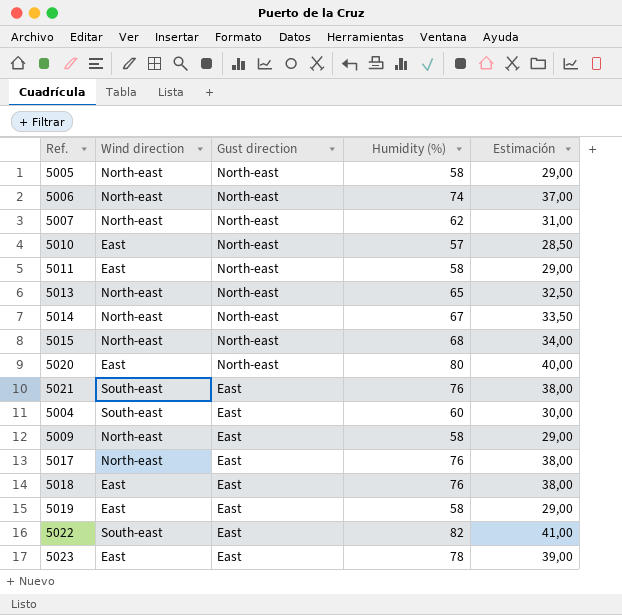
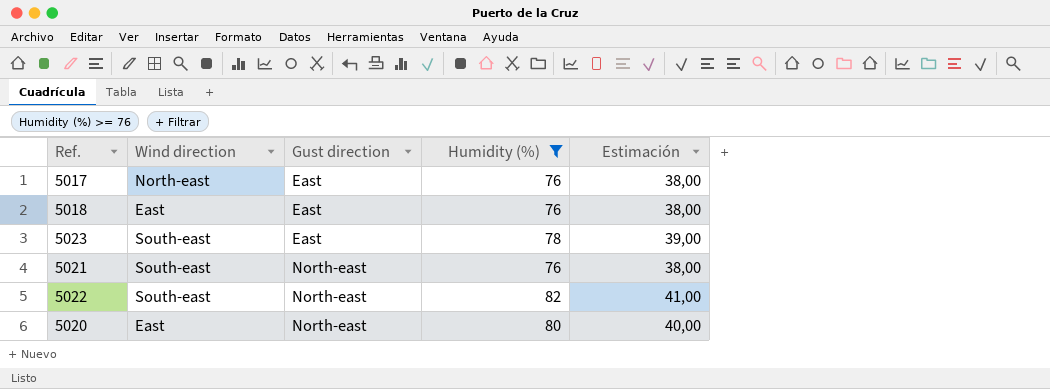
filter: none -> Humidity (%) >= 76
row order: Gust direction descending -> Gust direction ascending
5023 | Wind direction: East -> South-east
5021 | Gust direction: East -> North-east
5022 | Gust direction: East -> North-east

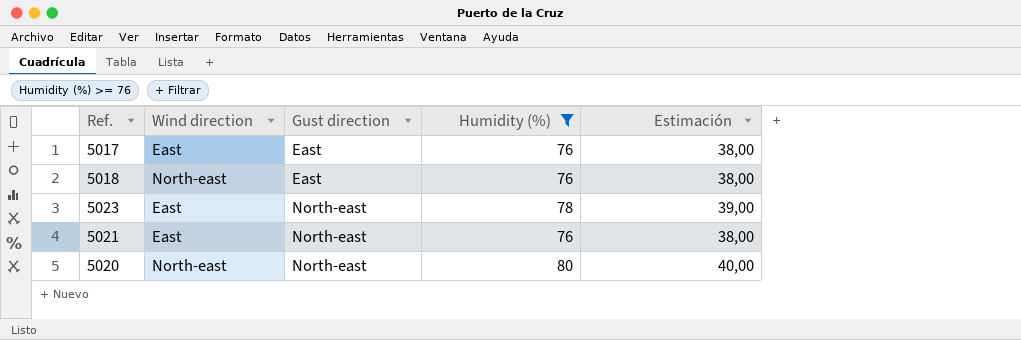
row 5022: South-east | North-east | 82 | 41,00 -> none
5017 | Wind direction: North-east -> East
5018 | Wind direction: East -> North-east
5023 | Wind direction: South-east -> East
5023 | Gust direction: East -> North-east
5021 | Wind direction: South-east -> East
5020 | Wind direction: East -> North-east

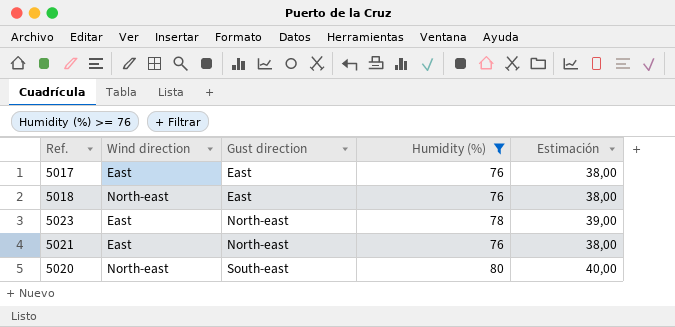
5020 | Gust direction: North-east -> South-east

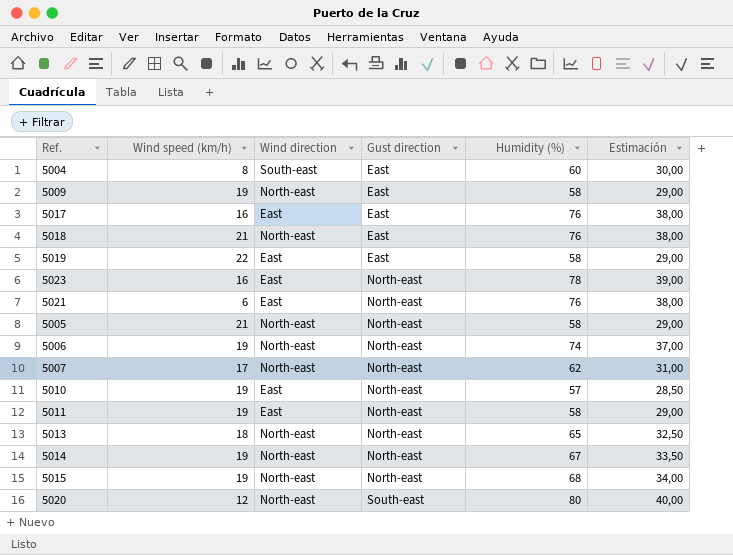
filter: Humidity (%) >= 76 -> none
column Wind speed (km/h) | position: none -> 2

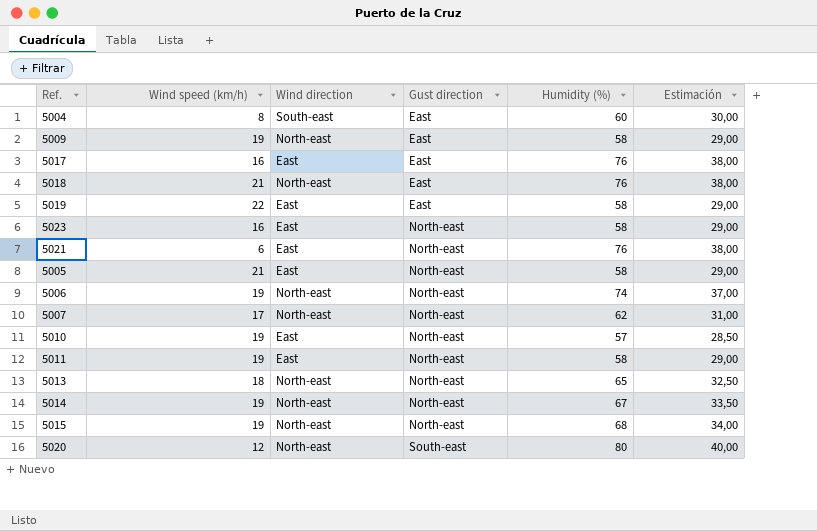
5023 | Humidity (%): 78 -> 58
5023 | Estimación: 39,00 -> 29,00
5005 | Wind direction: North-east -> East

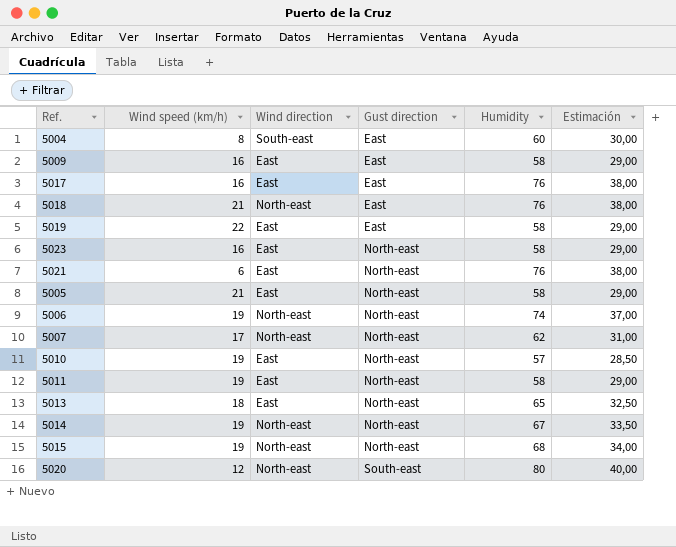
column name: Humidity (%) -> Humidity
5009 | Wind speed (km/h): 19 -> 16
5009 | Wind direction: North-east -> East
5013 | Wind direction: North-east -> East

